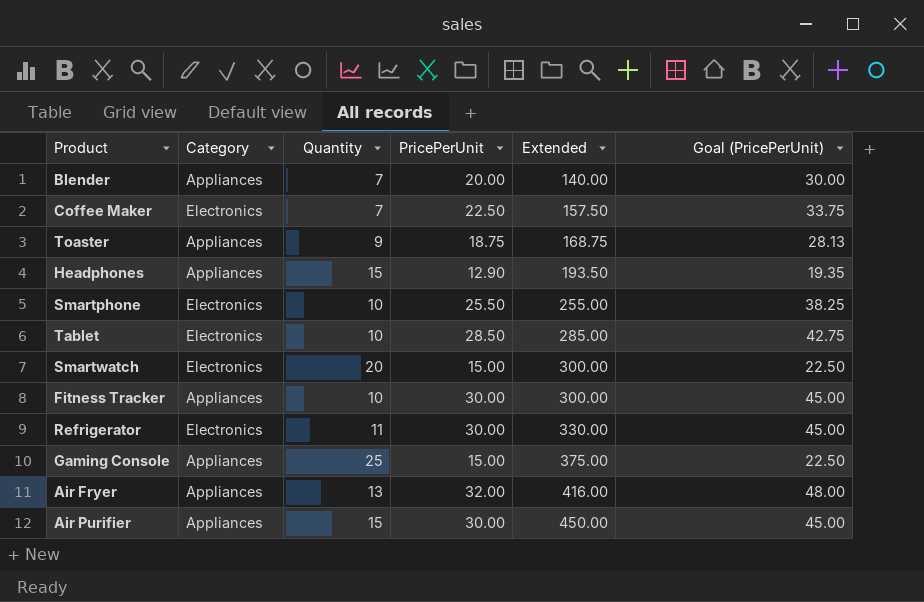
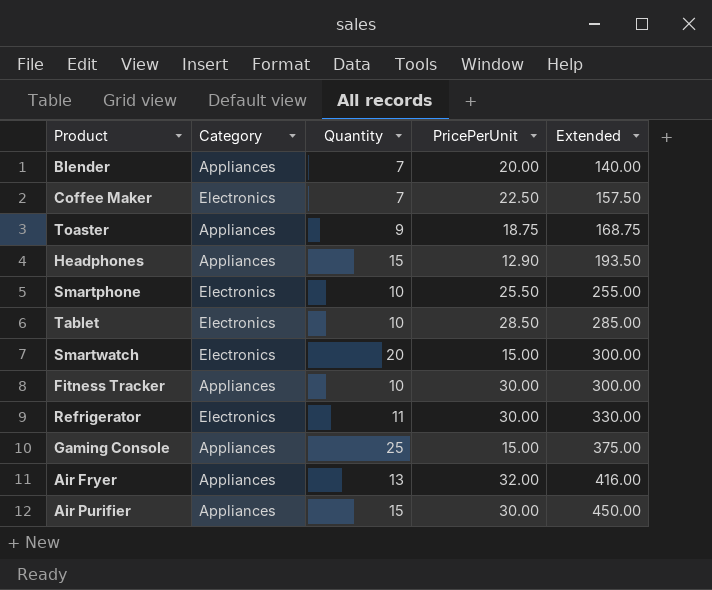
column Goal (PricePerUnit) | formula: [PricePerUnit] * 1.5 -> none

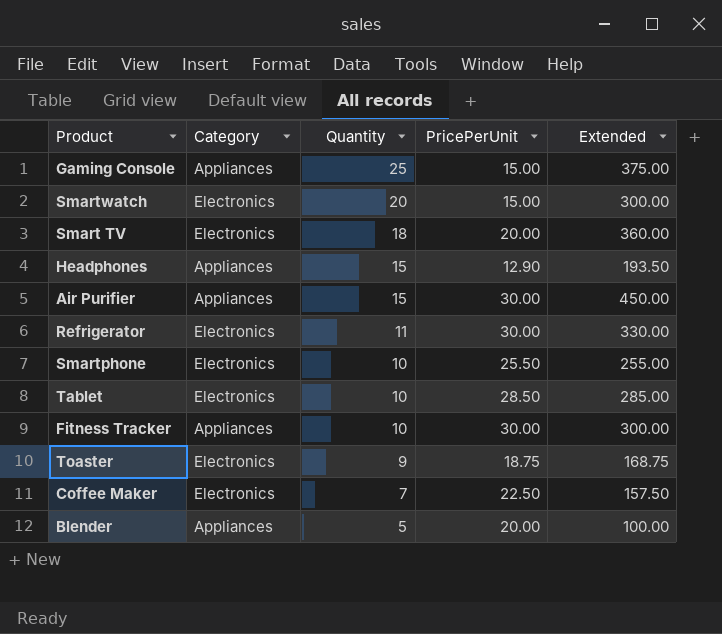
row order: Extended ascending -> Quantity descending
row Air Fryer: Appliances | 13 | 32.00 | 416.00 -> none
row Smart TV: none -> Electronics | 18 | 20.00 | 360.00
Toaster | Category: Appliances -> Electronics
Blender | Quantity: 7 -> 5
Blender | Extended: 140.00 -> 100.00

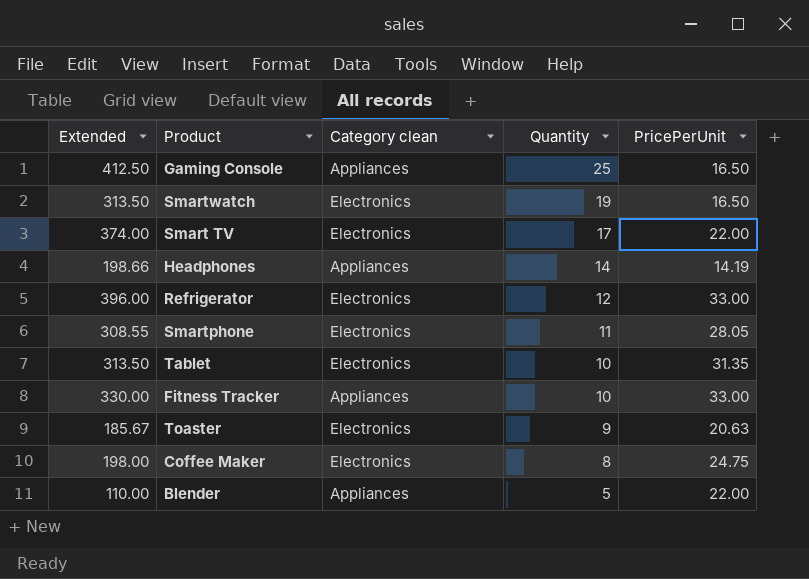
column Extended | position: 5 -> 1
column name: Category -> Category clean
row Air Purifier: Appliances | 15 | 30.00 | 450.00 -> none
Gaming Console | Extended: 375.00 -> 412.50
Gaming Console | PricePerUnit: 15.00 -> 16.50
Smartwatch | Extended: 300.00 -> 313.50
Smartwatch | Quantity: 20 -> 19
Smartwatch | PricePerUnit: 15.00 -> 16.50
Smart TV | Extended: 360.00 -> 374.00
Smart TV | Quantity: 18 -> 17
Smart TV | PricePerUnit: 20.00 -> 22.00
Headphones | Extended: 193.50 -> 198.66
Headphones | Quantity: 15 -> 14
Headphones | PricePerUnit: 12.90 -> 14.19
Refrigerator | Extended: 330.00 -> 396.00
Refrigerator | Quantity: 11 -> 12
Refrigerator | PricePerUnit: 30.00 -> 33.00
Smartphone | Extended: 255.00 -> 308.55
Smartphone | Quantity: 10 -> 11
Smartphone | PricePerUnit: 25.50 -> 28.05
Tablet | Extended: 285.00 -> 313.50
Tablet | PricePerUnit: 28.50 -> 31.35
Fitness Tracker | Extended: 300.00 -> 330.00
Fitness Tracker | PricePerUnit: 30.00 -> 33.00
Toaster | Extended: 168.75 -> 185.67
Toaster | PricePerUnit: 18.75 -> 20.63
Coffee Maker | Extended: 157.50 -> 198.00
Coffee Maker | Quantity: 7 -> 8
Coffee Maker | PricePerUnit: 22.50 -> 24.75
Blender | Extended: 100.00 -> 110.00
Blender | PricePerUnit: 20.00 -> 22.00

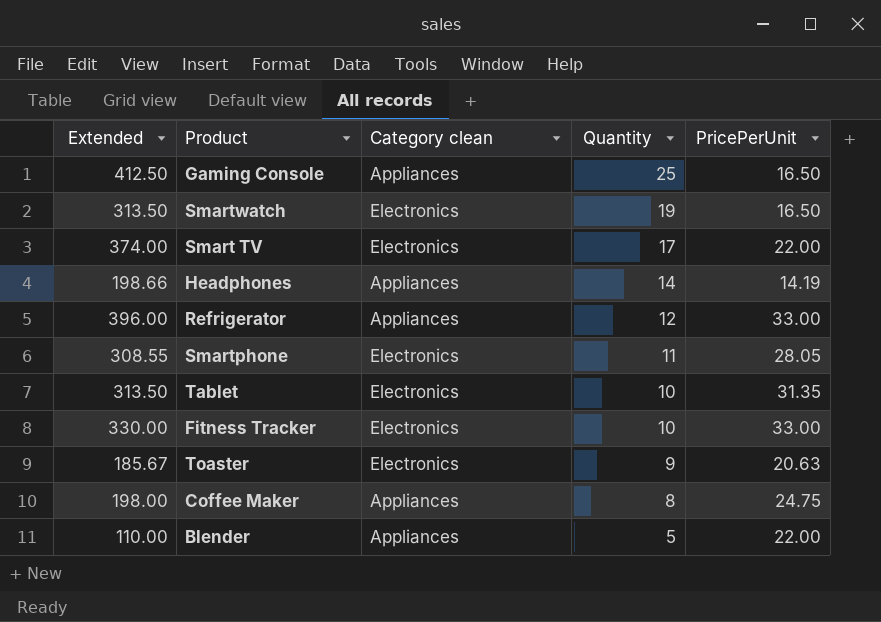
Refrigerator | Category clean: Electronics -> Appliances
Fitness Tracker | Category clean: Appliances -> Electronics
Coffee Maker | Category clean: Electronics -> Appliances

